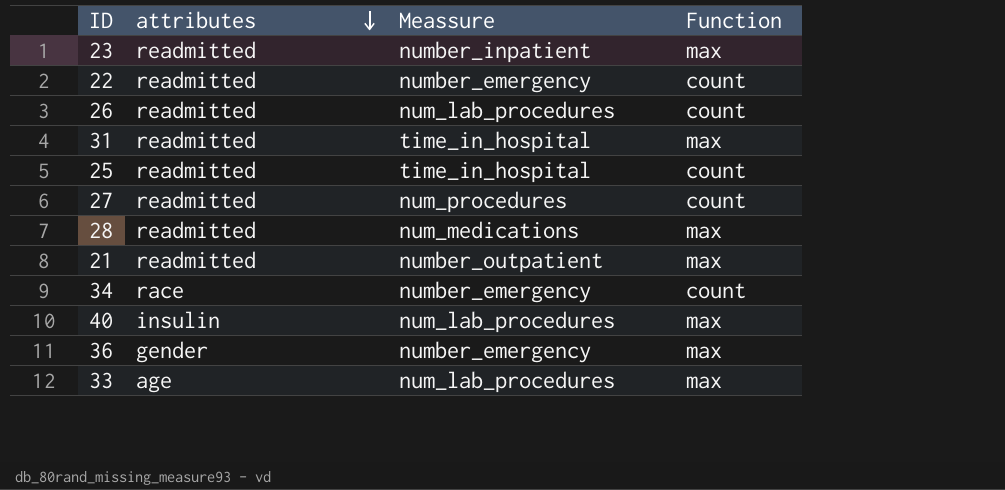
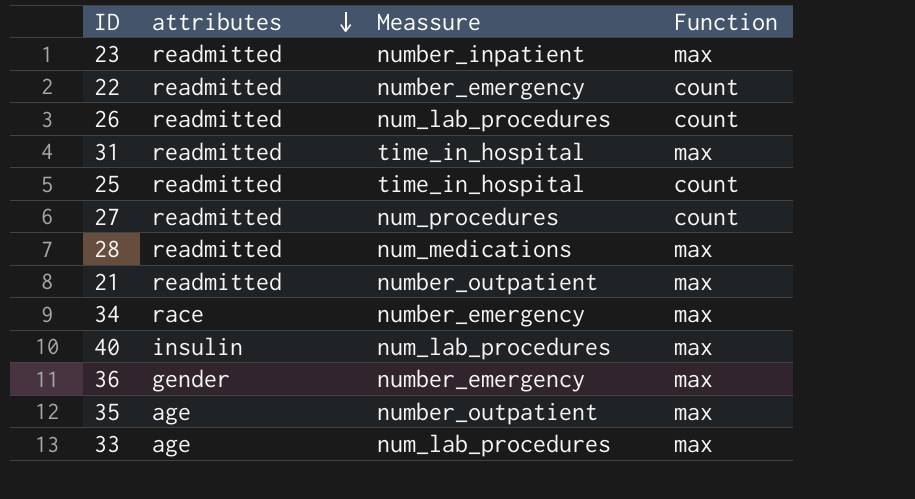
34 | Function: count -> max
row 35: none -> age | number_outpatient | max

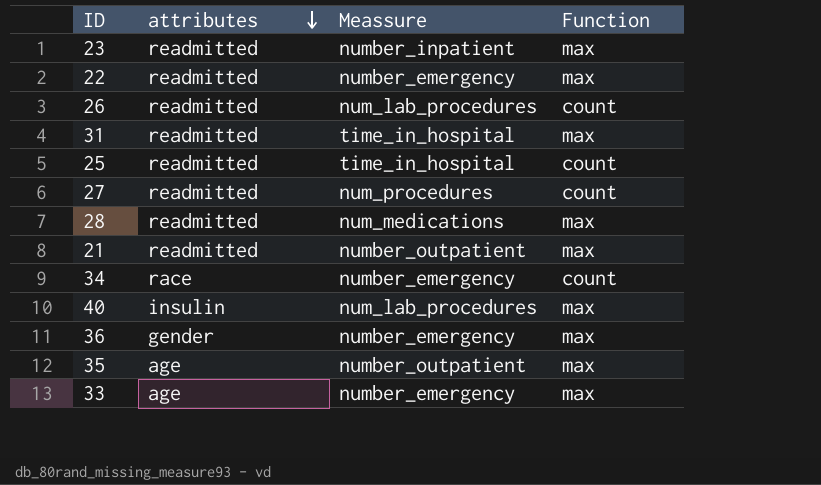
22 | Function: count -> max
34 | Function: max -> count
33 | Meassure: num_lab_procedures -> number_emergency

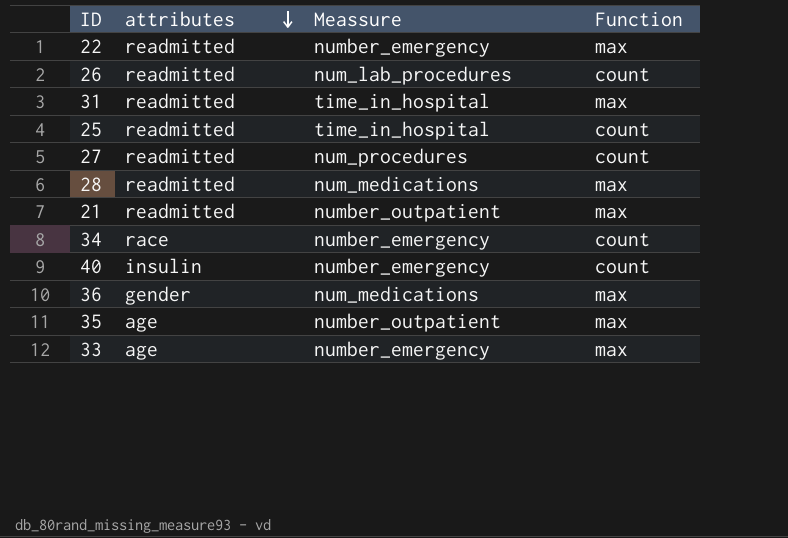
row 23: readmitted | number_inpatient | max -> none
40 | Meassure: num_lab_procedures -> number_emergency
40 | Function: max -> count
36 | Meassure: number_emergency -> num_medications

